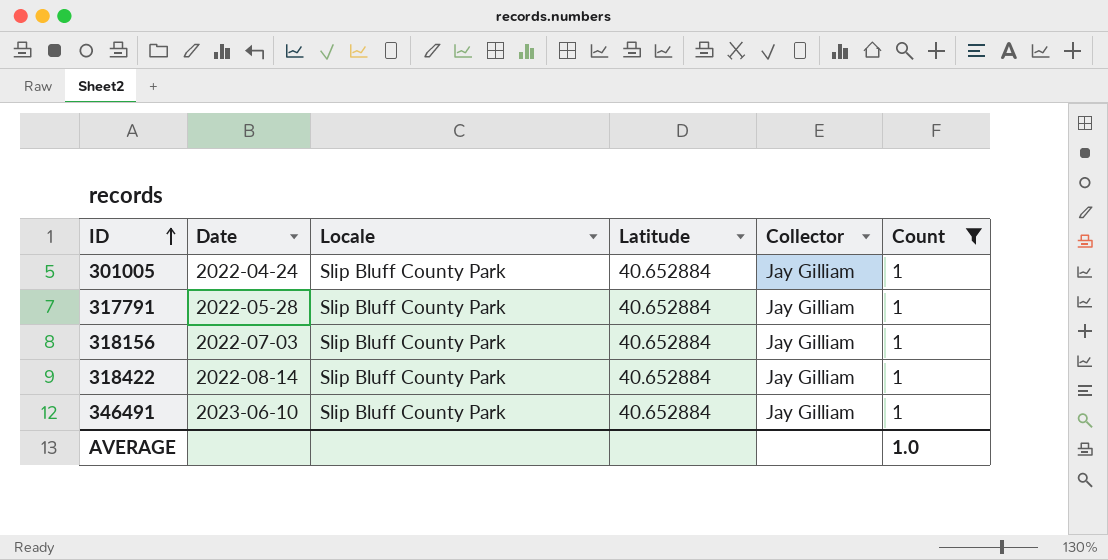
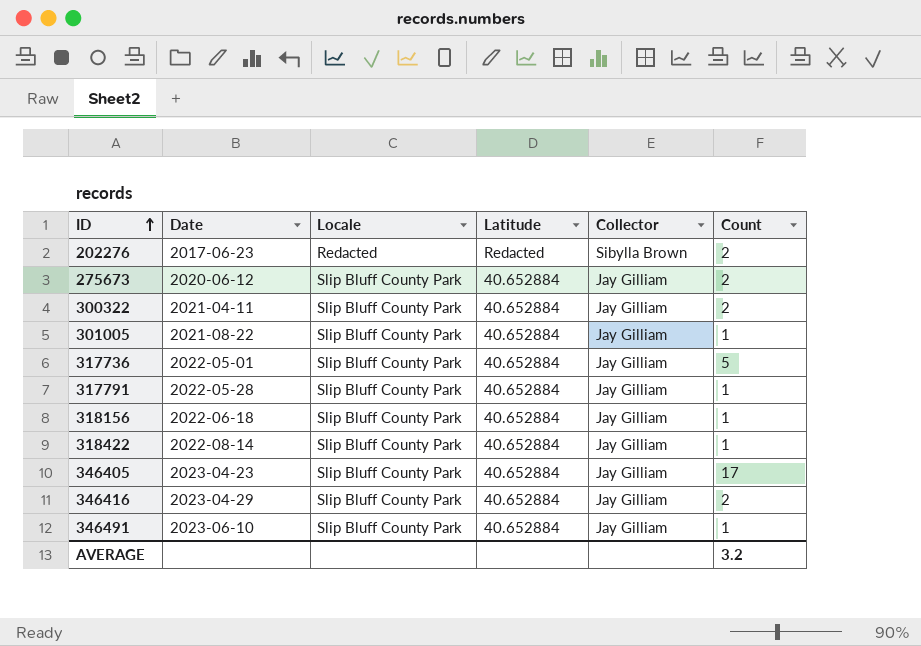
filter: Count = 1 -> none
301005 | Date: 2022-04-24 -> 2021-08-22
318156 | Date: 2022-07-03 -> 2022-06-18
AVERAGE | Count: 1.0 -> 3.2

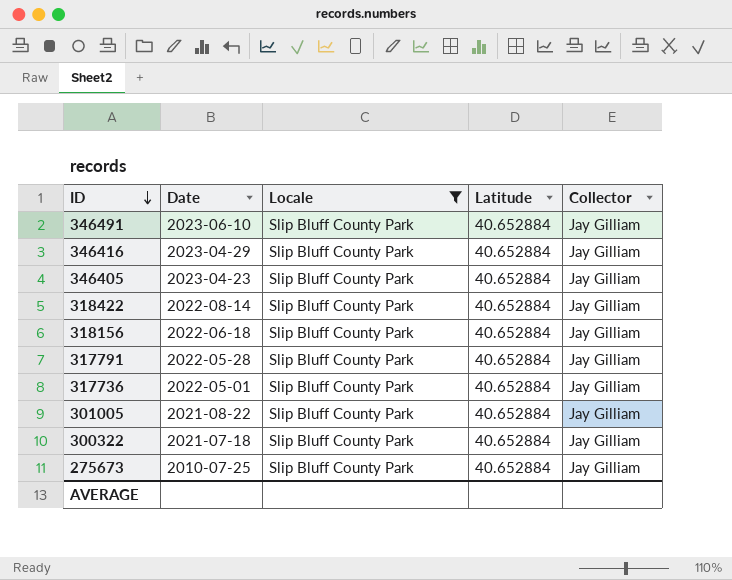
filter: none -> Locale = Slip Bluff County Park
row order: ID ascending -> ID descending
column Count | position: 6 -> none
300322 | Date: 2021-04-11 -> 2021-07-18
275673 | Date: 2020-06-12 -> 2010-07-25

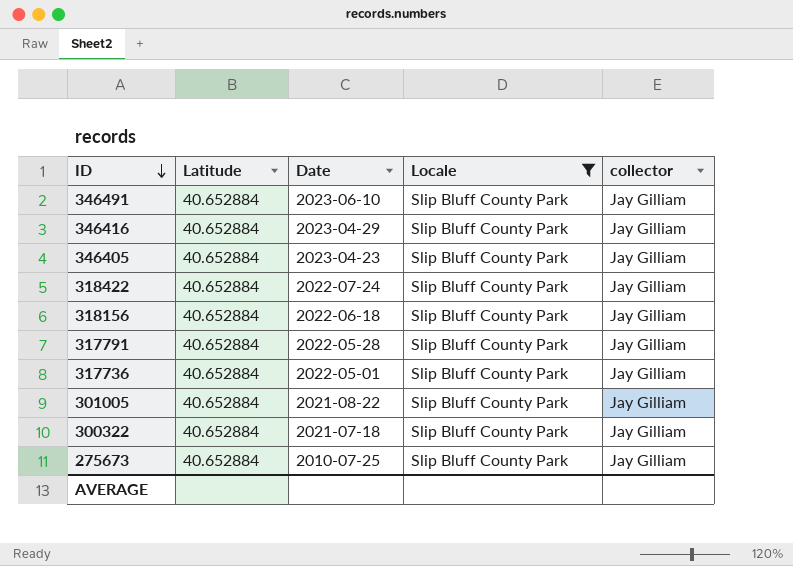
column Latitude | position: 4 -> 2
column name: Collector -> collector
318422 | Date: 2022-08-14 -> 2022-07-24

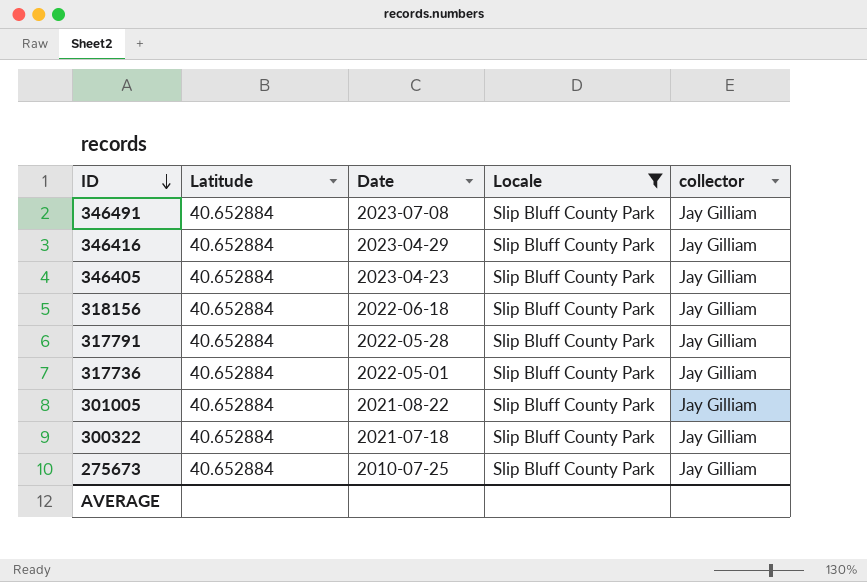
row 318422: 40.652884 | 2022-07-24 | Slip Bluff County Park | Jay Gilliam -> none
346491 | Date: 2023-06-10 -> 2023-07-08

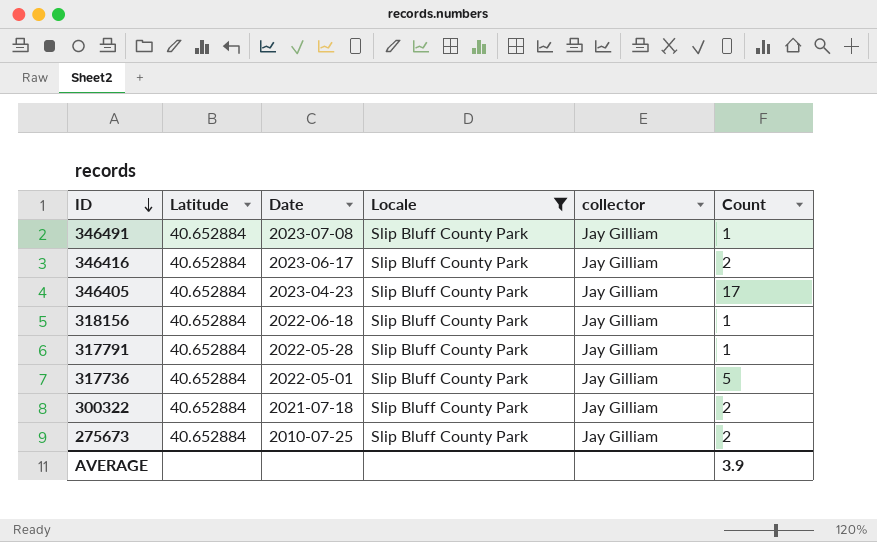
column Count | position: none -> 6
row 301005: 40.652884 | 2021-08-22 | Slip Bluff County Park | Jay Gilliam -> none
346416 | Date: 2023-04-29 -> 2023-06-17

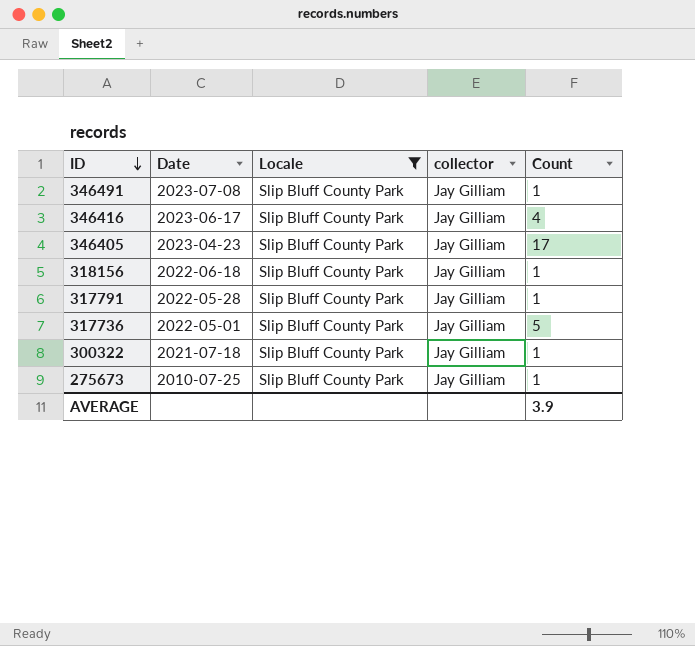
column Latitude | position: 2 -> none
346416 | Count: 2 -> 4
300322 | Count: 2 -> 1
275673 | Count: 2 -> 1

